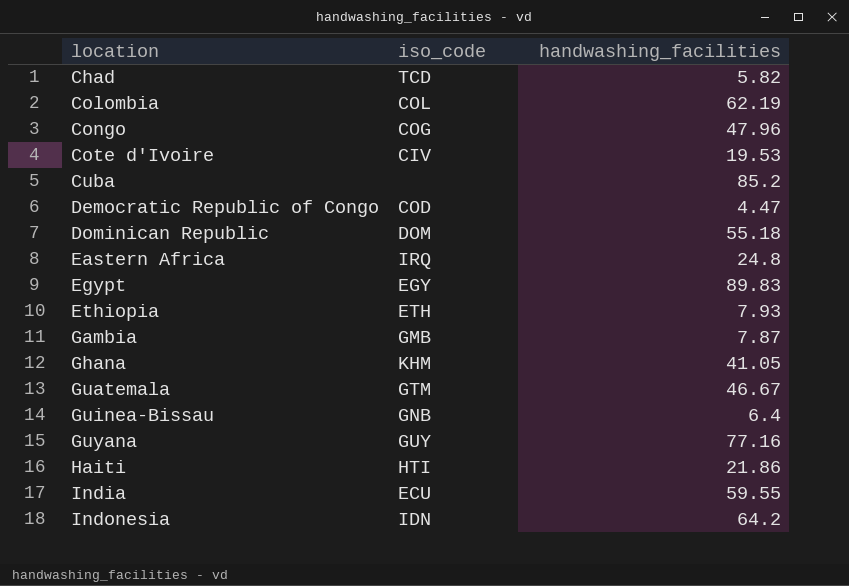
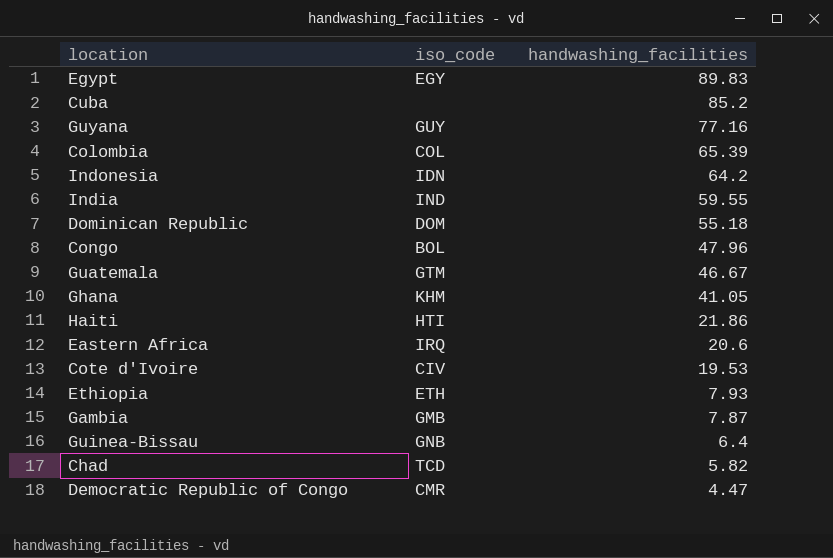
row order: location ascending -> handwashing_facilities descending
Colombia | handwashing_facilities: 62.19 -> 65.39
India | iso_code: ECU -> IND
Congo | iso_code: COG -> BOL
Eastern Africa | handwashing_facilities: 24.8 -> 20.6
Democratic Republic of Congo | iso_code: COD -> CMR

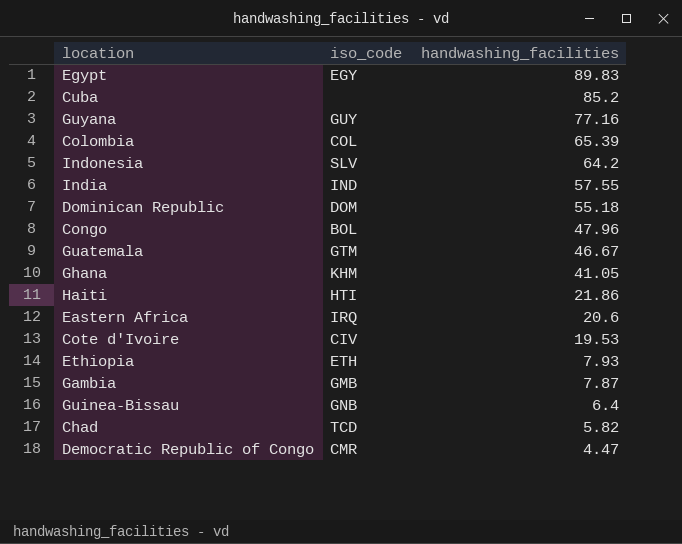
Indonesia | iso_code: IDN -> SLV
India | handwashing_facilities: 59.55 -> 57.55

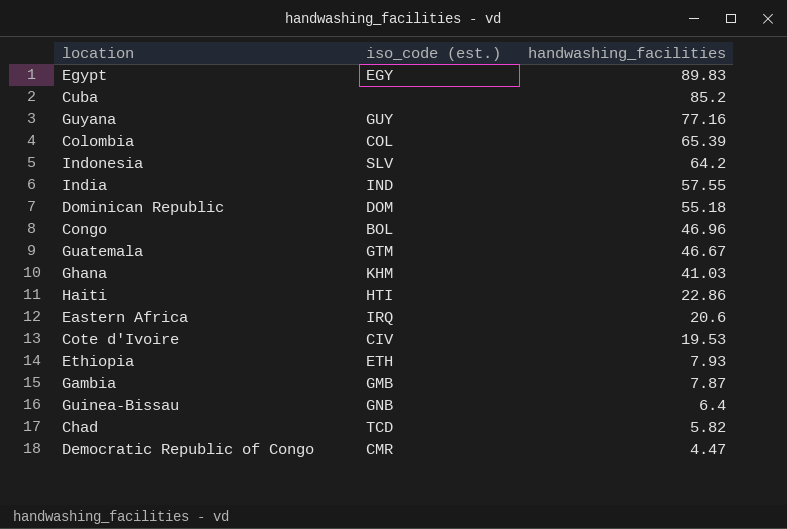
column name: iso_code -> iso_code (est.)
Congo | handwashing_facilities: 47.96 -> 46.96
Ghana | handwashing_facilities: 41.05 -> 41.03
Haiti | handwashing_facilities: 21.86 -> 22.86

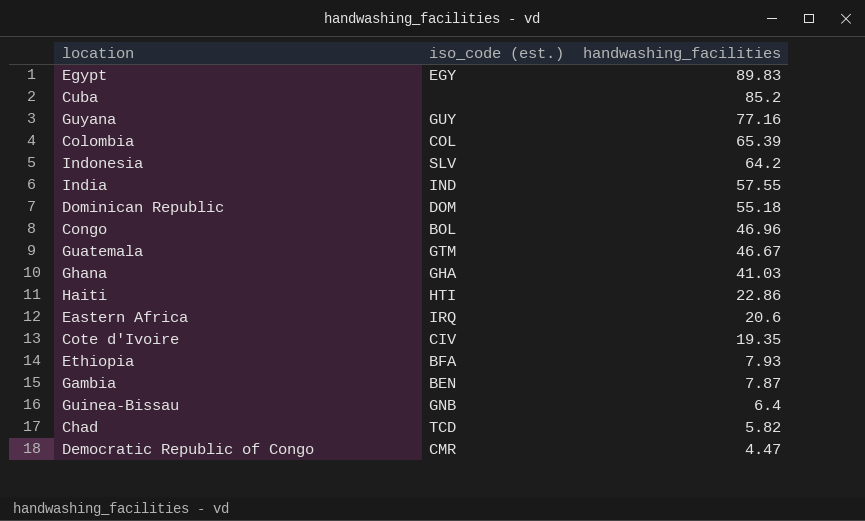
Ghana | iso_code (est.): KHM -> GHA
Cote d'Ivoire | handwashing_facilities: 19.53 -> 19.35
Ethiopia | iso_code (est.): ETH -> BFA
Gambia | iso_code (est.): GMB -> BEN

